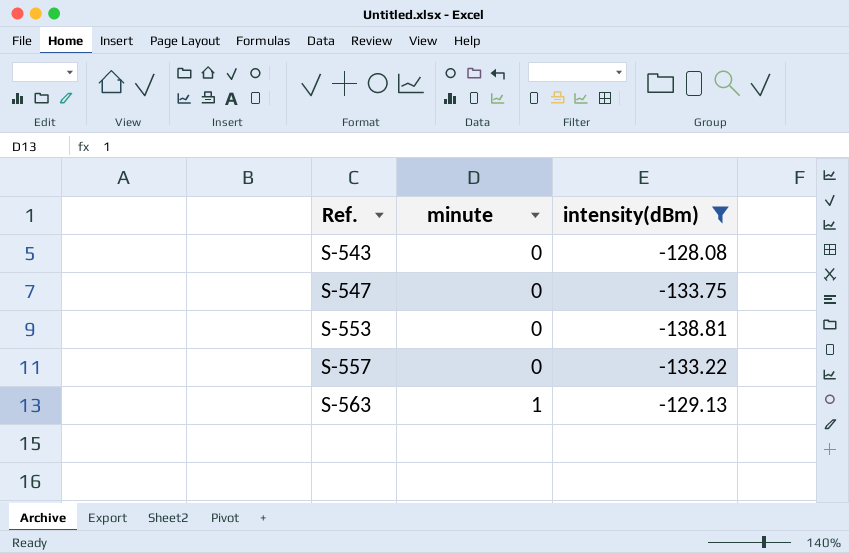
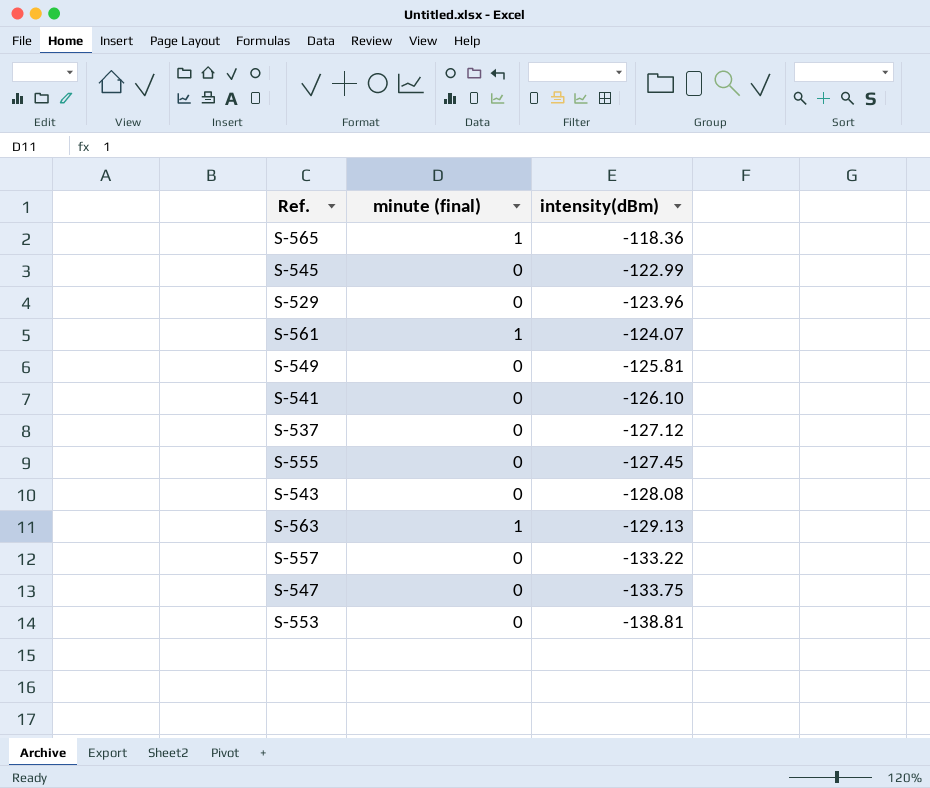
filter: intensity(dBm) <= -128.08 -> none
row order: Ref. ascending -> intensity(dBm) descending
column name: minute -> minute (final)

